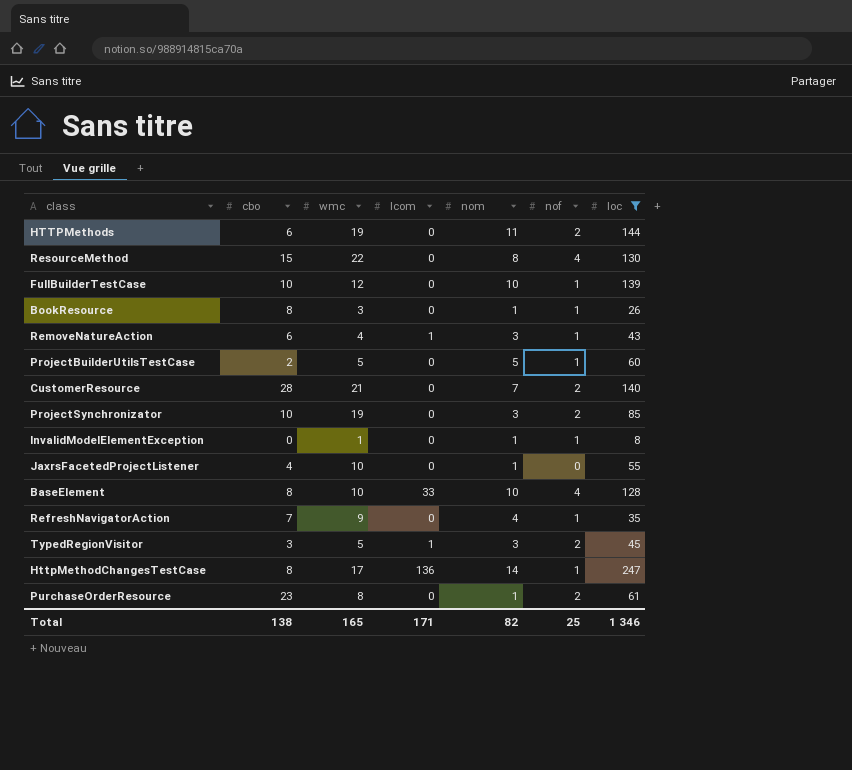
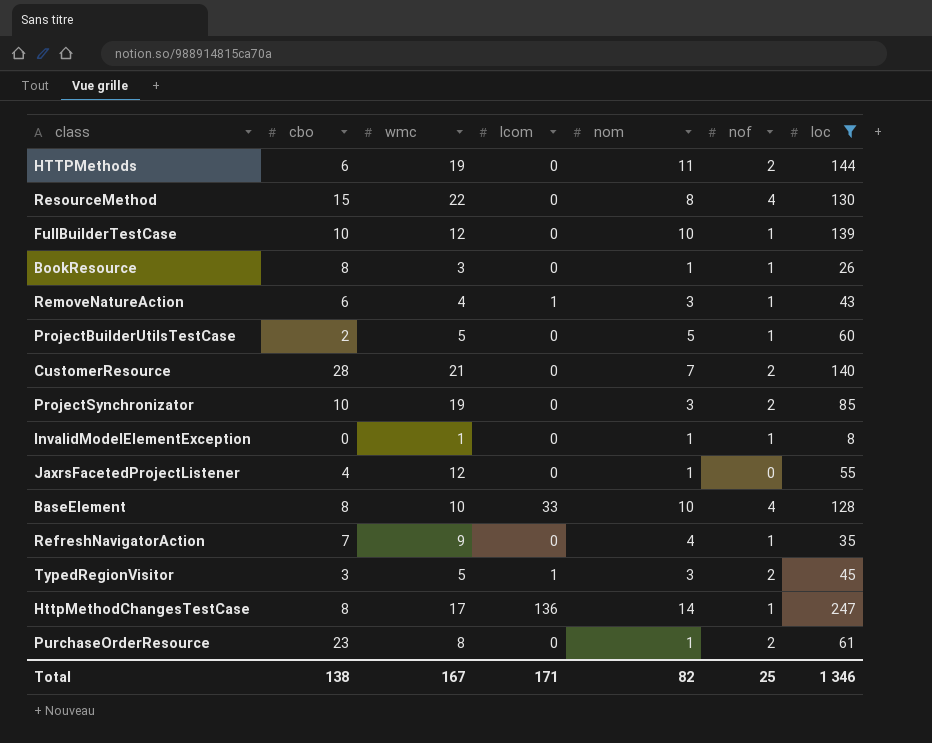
JaxrsFacetedProjectListener | wmc: 10 -> 12
Total | wmc: 165 -> 167

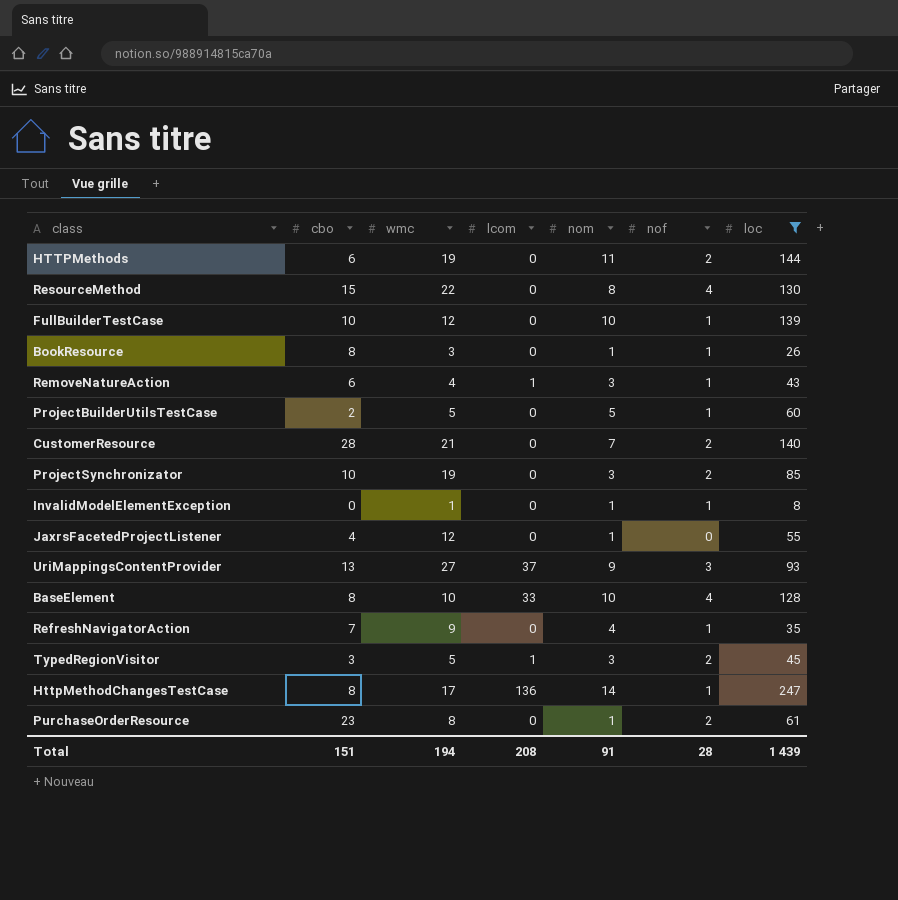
row UriMappingsContentProvider: none -> 13 | 27 | 37 | 9 | 3 | 93
Total | cbo: 138 -> 151
Total | wmc: 167 -> 194
Total | lcom: 171 -> 208
Total | nom: 82 -> 91
Total | nof: 25 -> 28
Total | loc: 1 346 -> 1 439

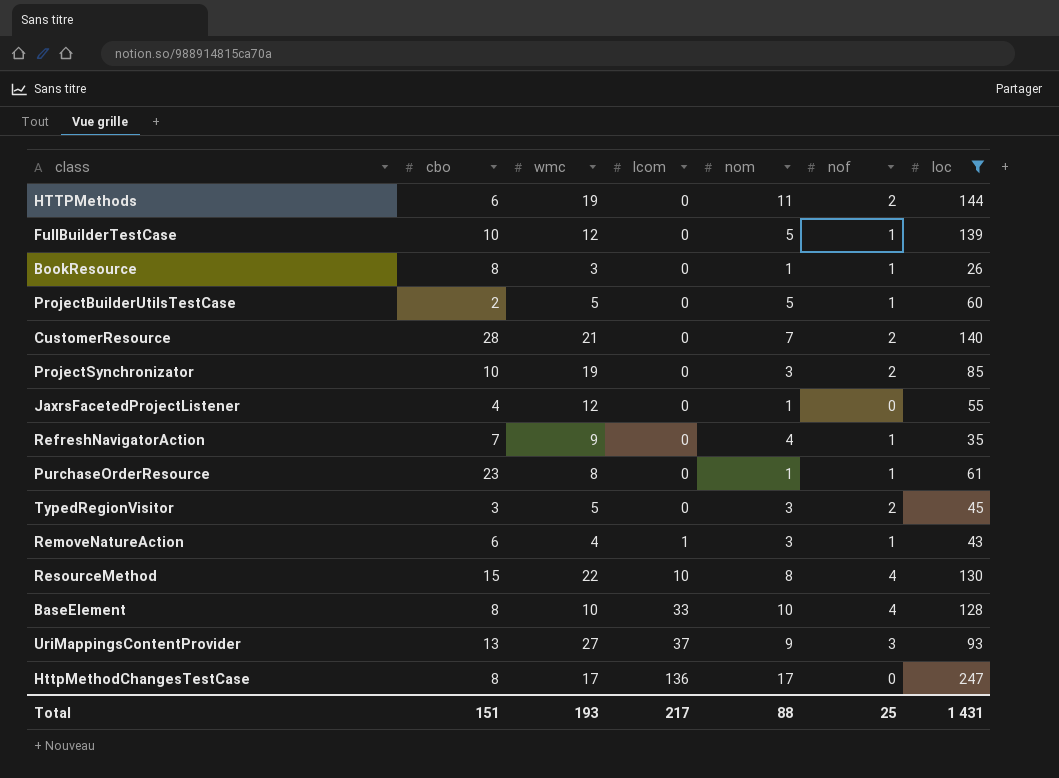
row order: none -> lcom ascending
row InvalidModelElementException: 0 | 1 | 0 | 1 | 1 | 8 -> none
FullBuilderTestCase | nom: 10 -> 5
PurchaseOrderResource | nof: 2 -> 1
TypedRegionVisitor | lcom: 1 -> 0
ResourceMethod | lcom: 0 -> 10
HttpMethodChangesTestCase | nom: 14 -> 17
HttpMethodChangesTestCase | nof: 1 -> 0
Total | wmc: 194 -> 193
Total | lcom: 208 -> 217
Total | nom: 91 -> 88
Total | nof: 28 -> 25
Total | loc: 1 439 -> 1 431

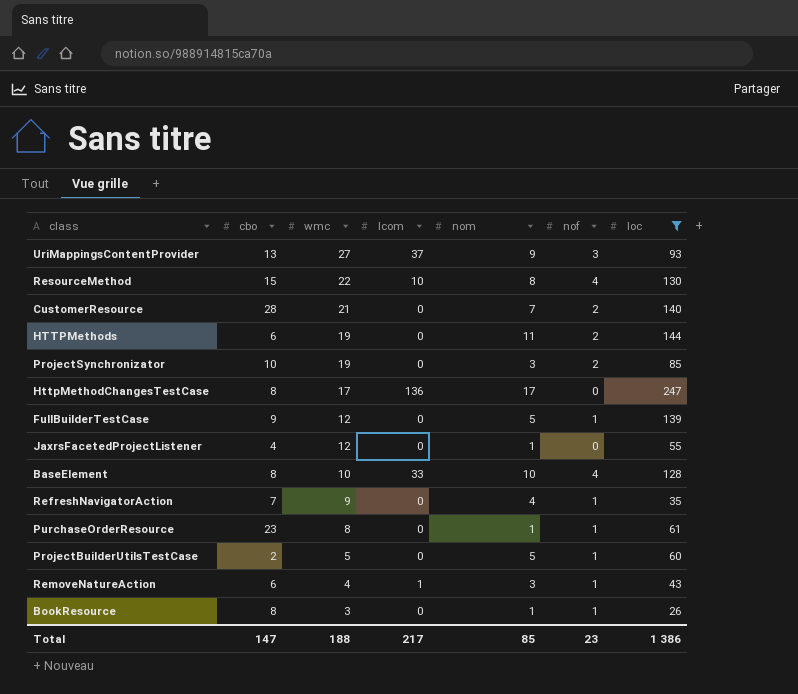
row order: lcom ascending -> wmc descending
row TypedRegionVisitor: 3 | 5 | 0 | 3 | 2 | 45 -> none
FullBuilderTestCase | cbo: 10 -> 9
Total | cbo: 151 -> 147
Total | wmc: 193 -> 188
Total | nom: 88 -> 85
Total | nof: 25 -> 23
Total | loc: 1 431 -> 1 386

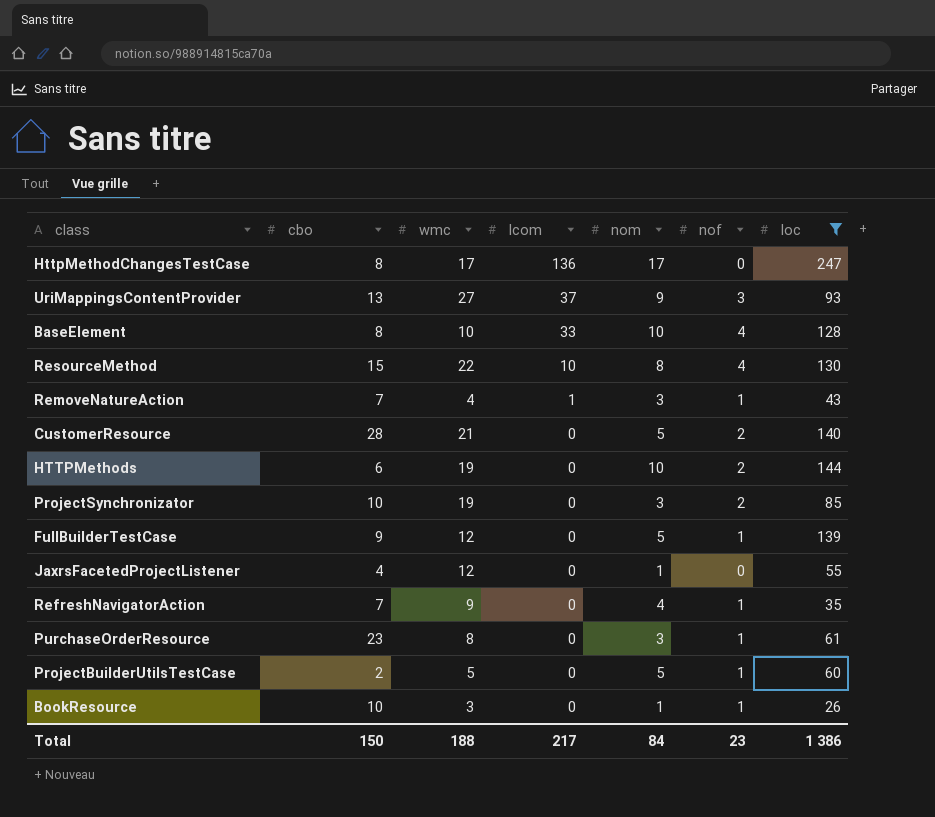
row order: wmc descending -> lcom descending
RemoveNatureAction | cbo: 6 -> 7
CustomerResource | nom: 7 -> 5
HTTPMethods | nom: 11 -> 10
PurchaseOrderResource | nom: 1 -> 3
BookResource | cbo: 8 -> 10
Total | cbo: 147 -> 150
Total | nom: 85 -> 84

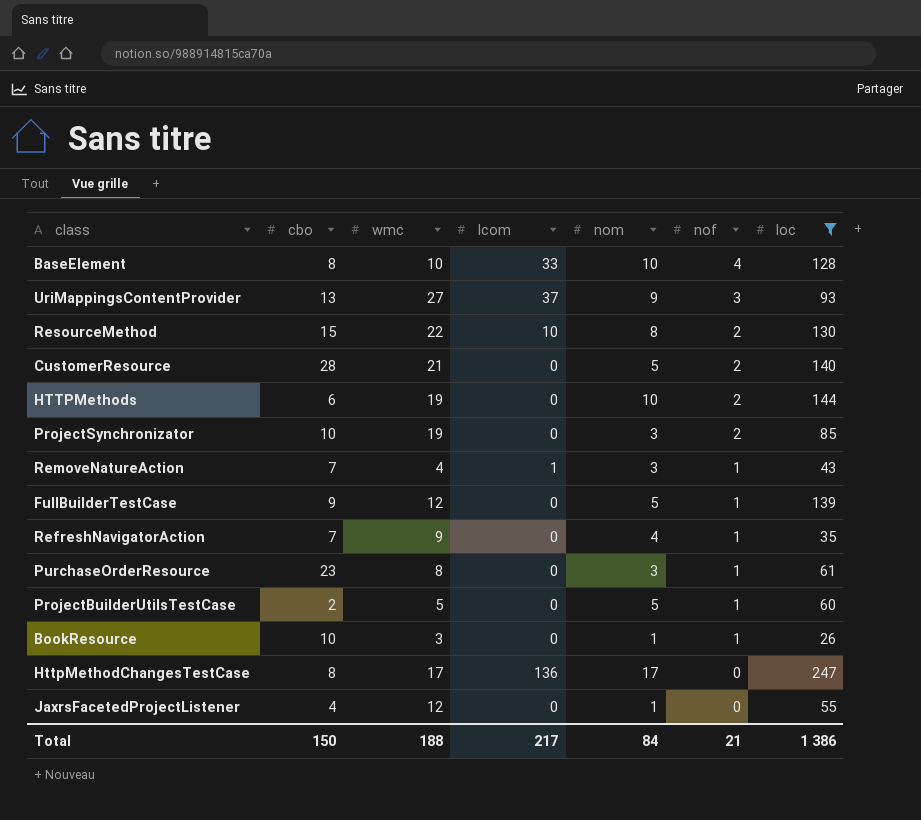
row order: lcom descending -> nof descending
ResourceMethod | nof: 4 -> 2
Total | nof: 23 -> 21

